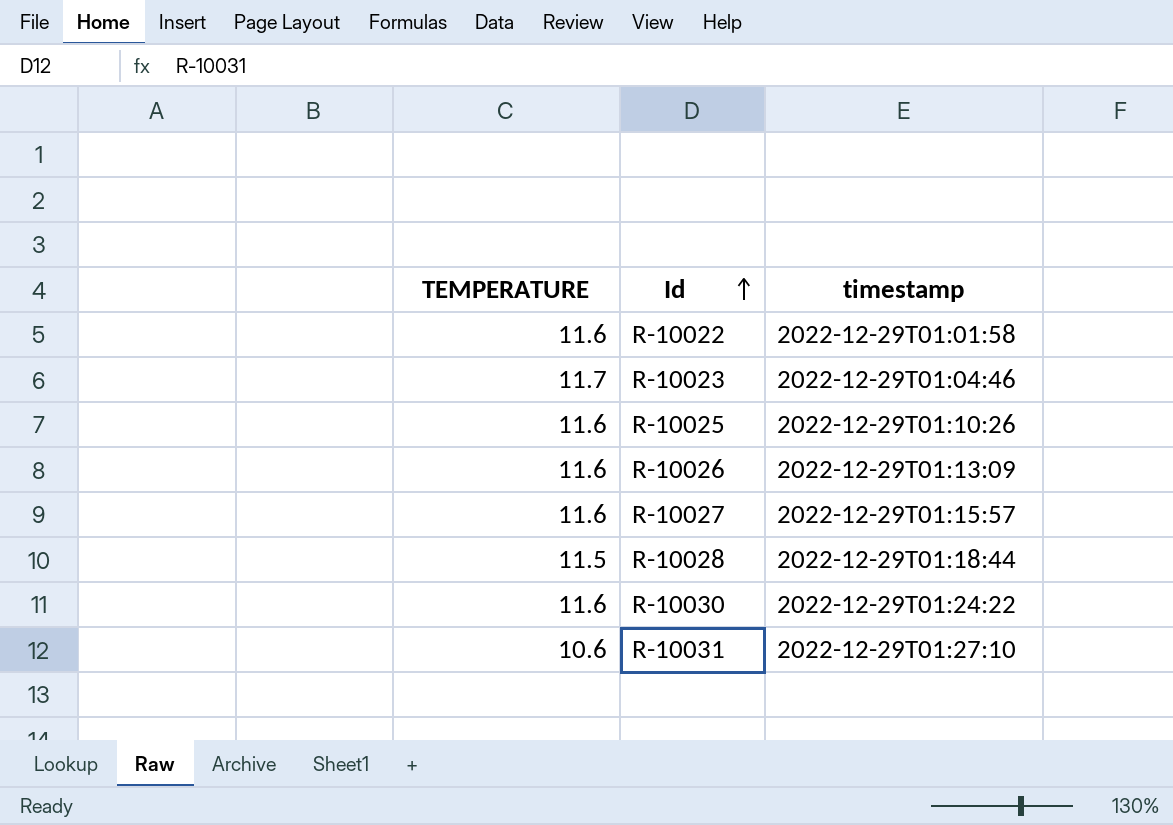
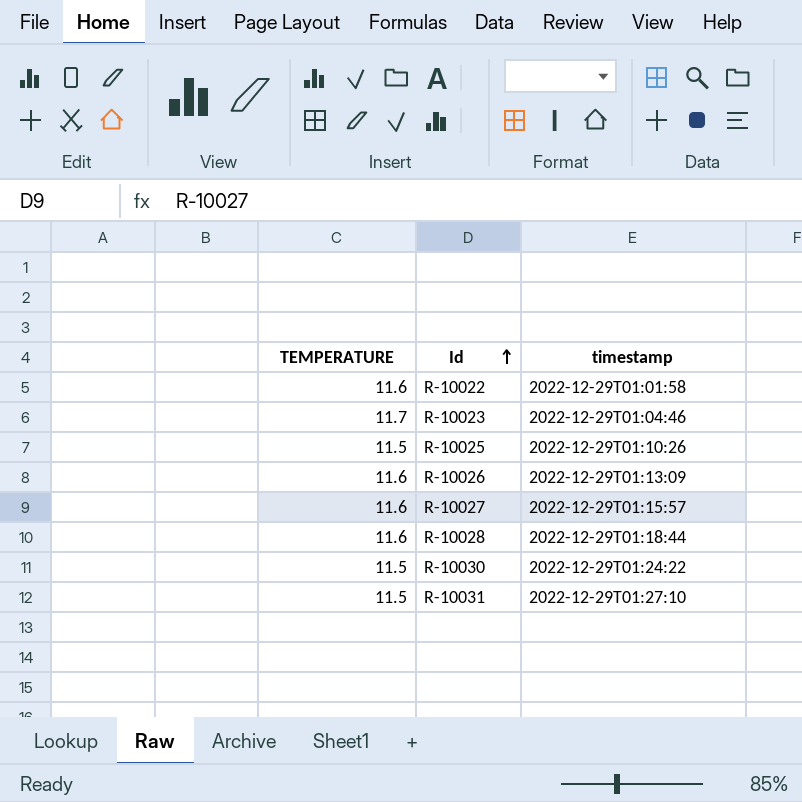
R-10025 | TEMPERATURE: 11.6 -> 11.5
R-10028 | TEMPERATURE: 11.5 -> 11.6
R-10030 | TEMPERATURE: 11.6 -> 11.5
R-10031 | TEMPERATURE: 10.6 -> 11.5

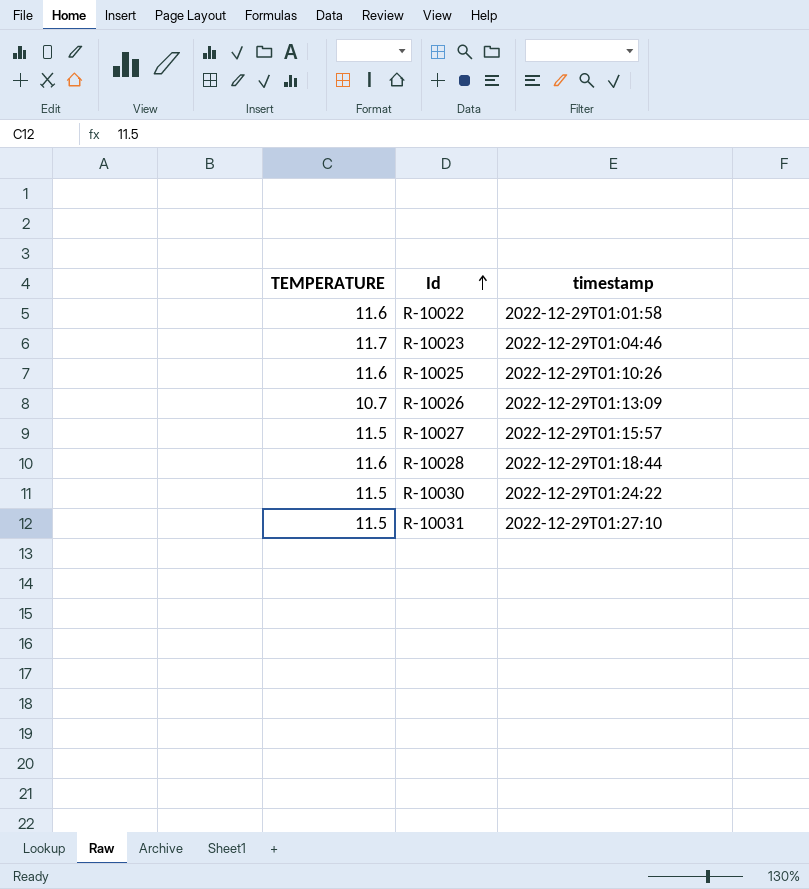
R-10025 | TEMPERATURE: 11.5 -> 11.6
R-10026 | TEMPERATURE: 11.6 -> 10.7
R-10027 | TEMPERATURE: 11.6 -> 11.5

